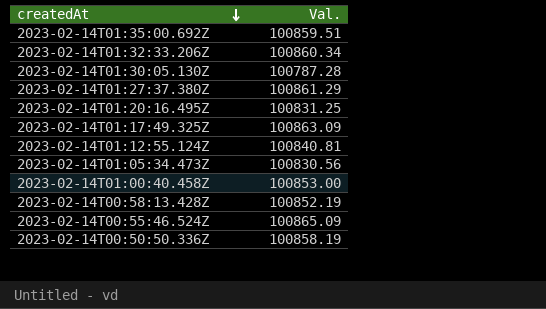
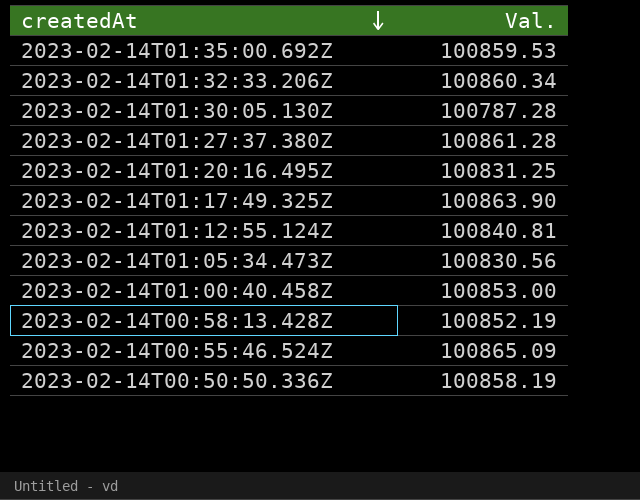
2023-02-14T01:35:00.692Z | Val.: 100859.51 -> 100859.53
2023-02-14T01:27:37.380Z | Val.: 100861.29 -> 100861.28
2023-02-14T01:17:49.325Z | Val.: 100863.09 -> 100863.90

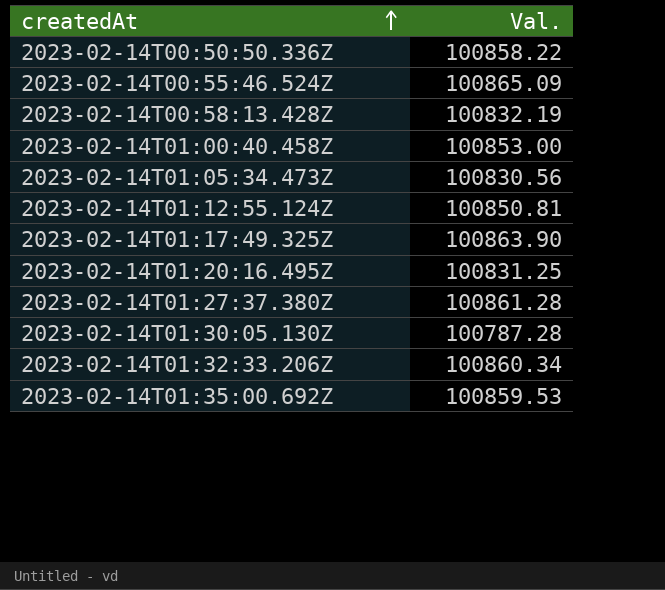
row order: createdAt descending -> createdAt ascending
2023-02-14T00:50:50.336Z | Val.: 100858.19 -> 100858.22
2023-02-14T00:58:13.428Z | Val.: 100852.19 -> 100832.19
2023-02-14T01:12:55.124Z | Val.: 100840.81 -> 100850.81

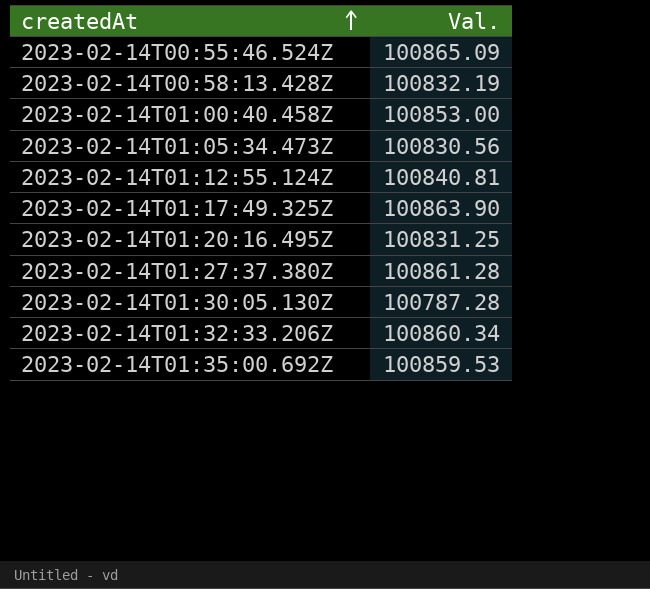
row 2023-02-14T00:50:50.336Z: 100858.22 -> none
2023-02-14T01:12:55.124Z | Val.: 100850.81 -> 100840.81

